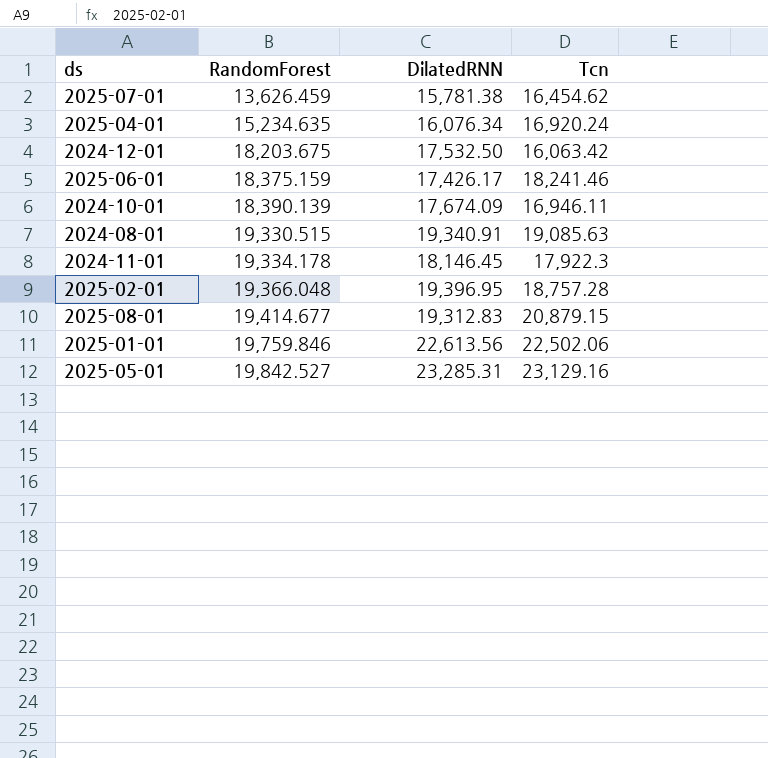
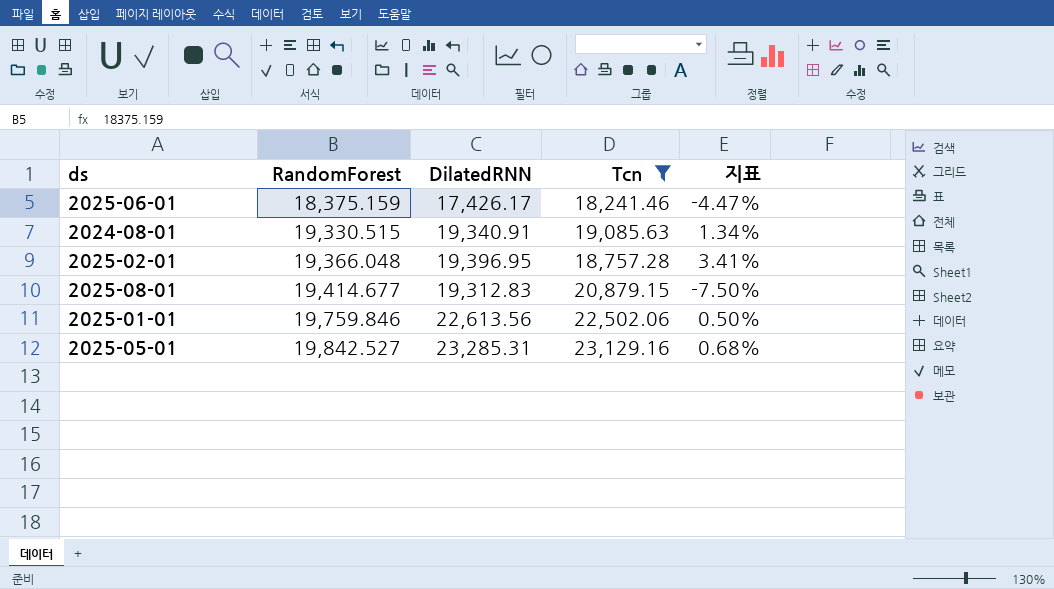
filter: none -> Tcn >= 18,241.46
column 지표 | formula: none -> ([DilatedRNN] - [Tcn]) / [Tcn]

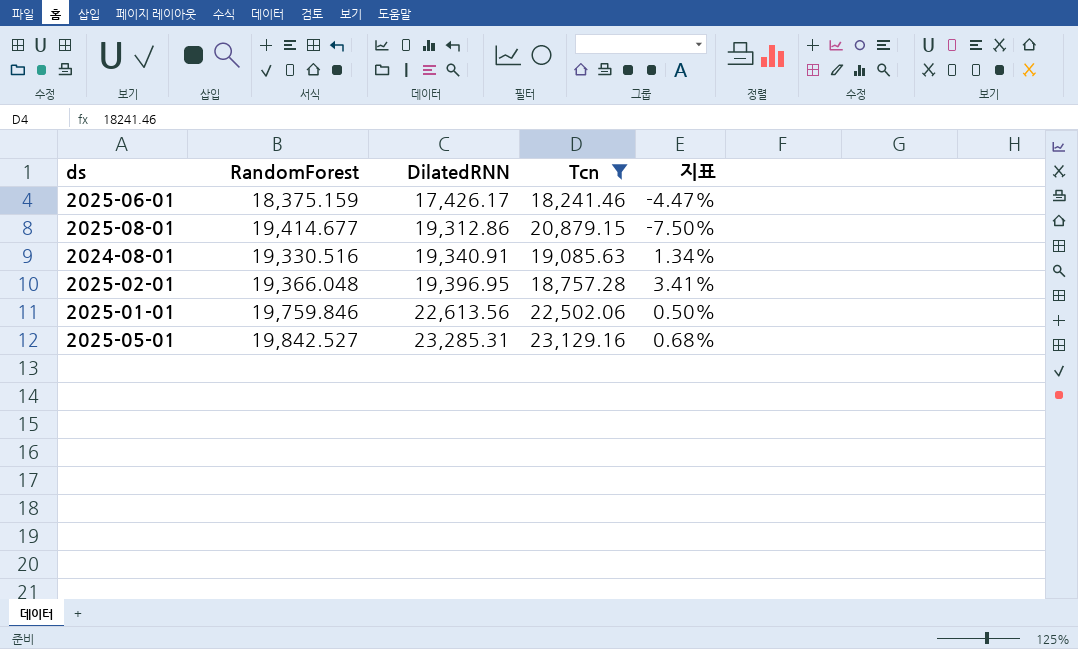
row order: RandomForest ascending -> DilatedRNN ascending
2025-08-01 | DilatedRNN: 19,312.83 -> 19,312.86
2024-08-01 | RandomForest: 19,330.515 -> 19,330.516

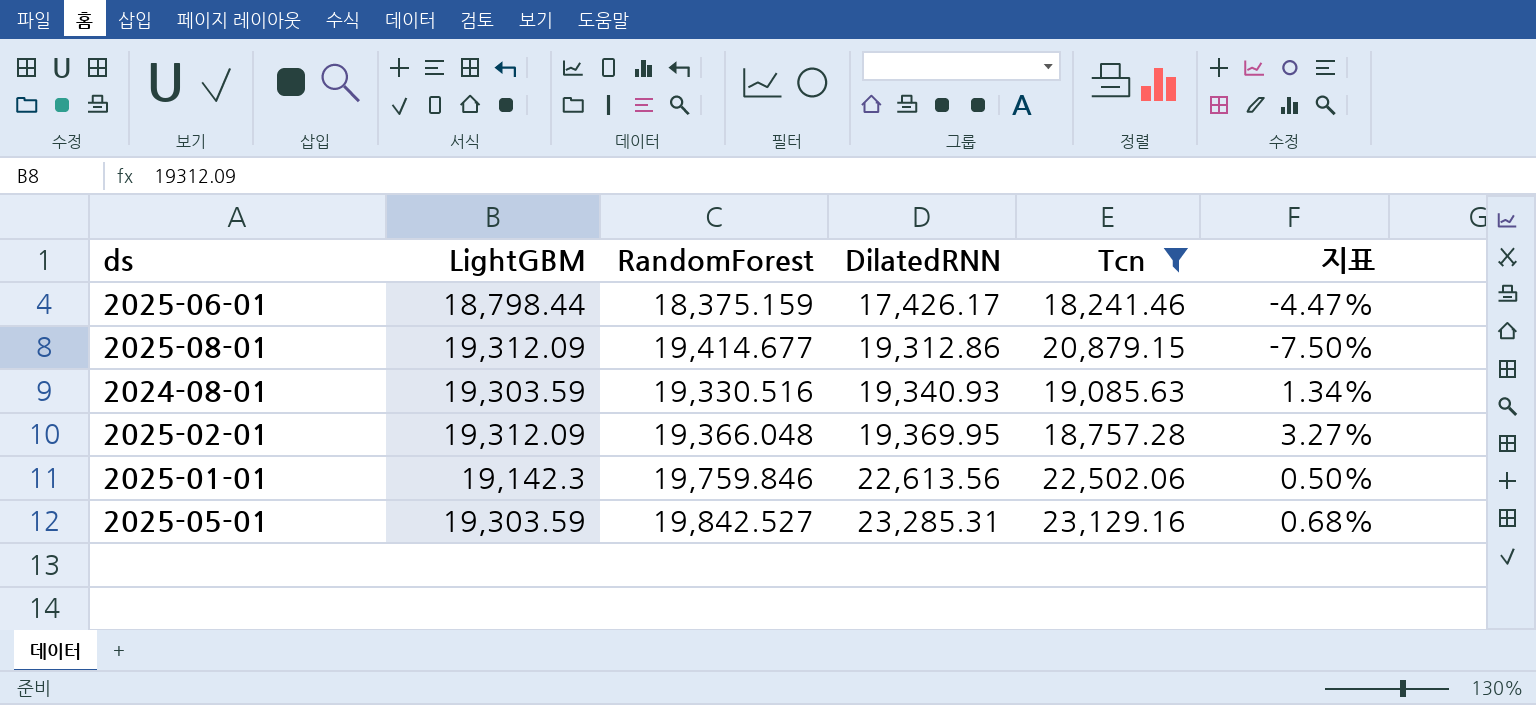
column LightGBM | position: none -> 2
2024-08-01 | DilatedRNN: 19,340.91 -> 19,340.93
2025-02-01 | DilatedRNN: 19,396.95 -> 19,369.95
2025-02-01 | 지표: 3.41% -> 3.27%

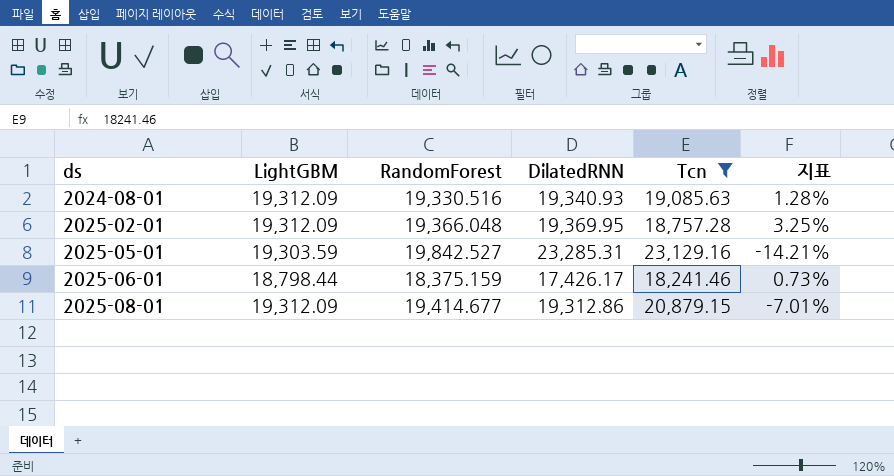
row order: DilatedRNN ascending -> ds ascending
column 지표 | formula: ([DilatedRNN] - [Tcn]) / [Tcn] -> ([RandomForest] - [Tcn]) / [Tcn]
row 2025-01-01: 19,142.3 | 19,759.846 | 22,613.56 | 22,502.06 | 0.50% -> none
2024-08-01 | LightGBM: 19,303.59 -> 19,312.09

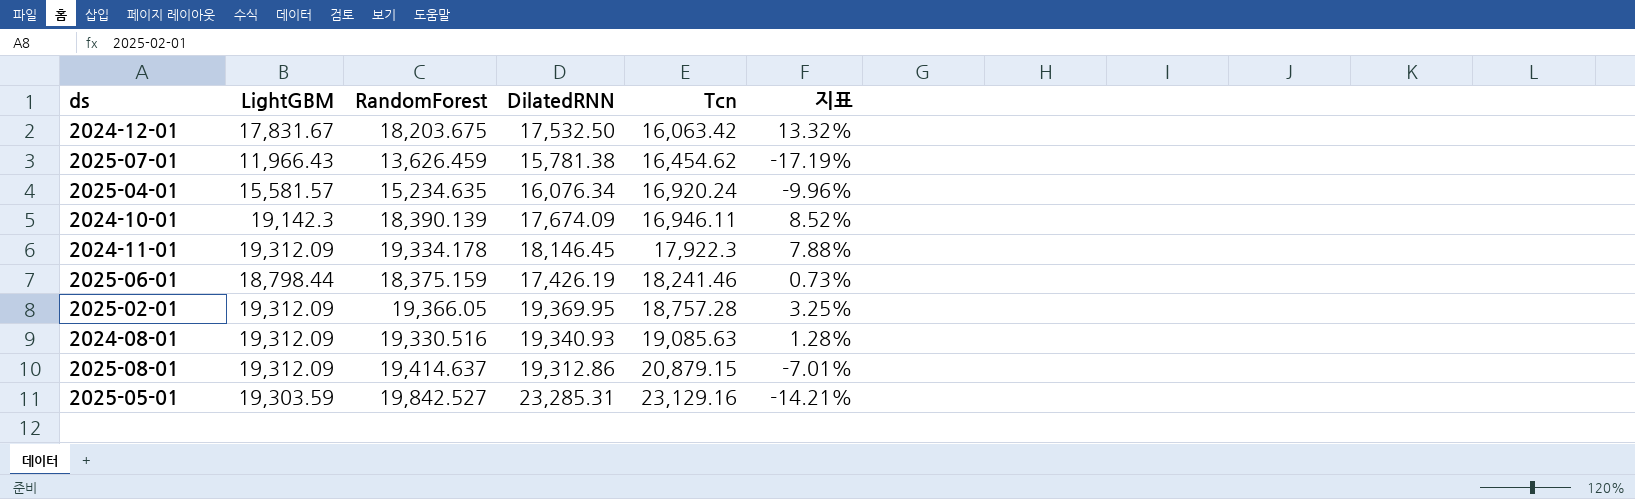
filter: Tcn >= 18,241.46 -> none
row order: ds ascending -> Tcn ascending
2025-06-01 | DilatedRNN: 17,426.17 -> 17,426.19
2025-02-01 | RandomForest: 19,366.048 -> 19,366.05
2025-08-01 | RandomForest: 19,414.677 -> 19,414.637

